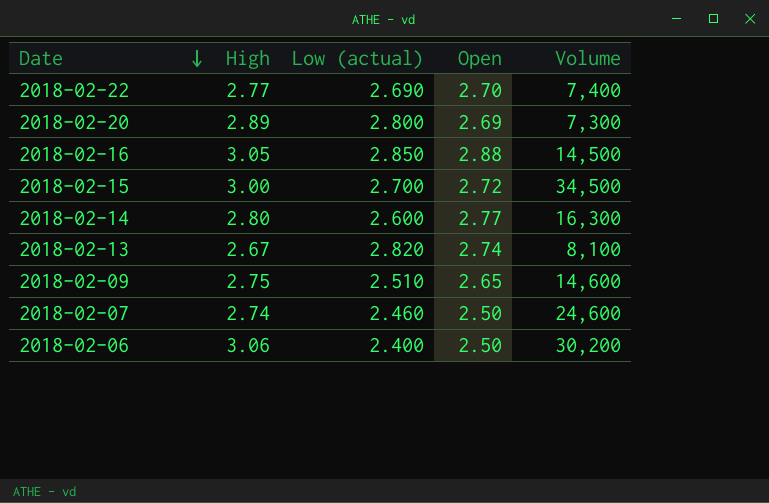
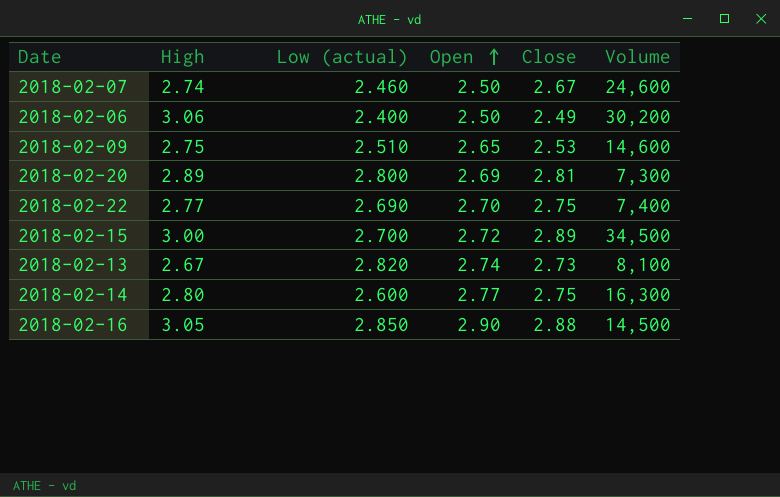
row order: Date descending -> Open ascending
column Close | position: none -> 5
2018-02-16 | Open: 2.88 -> 2.90

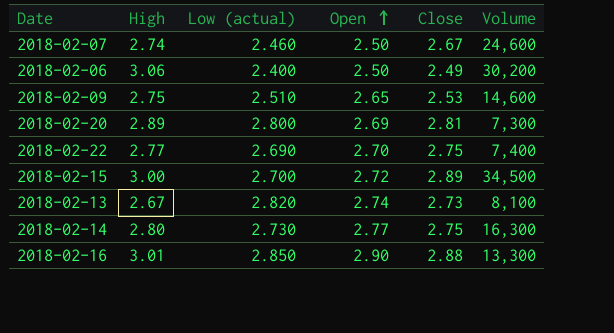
2018-02-14 | Low (actual): 2.600 -> 2.730
2018-02-16 | High: 3.05 -> 3.01
2018-02-16 | Volume: 14,500 -> 13,300

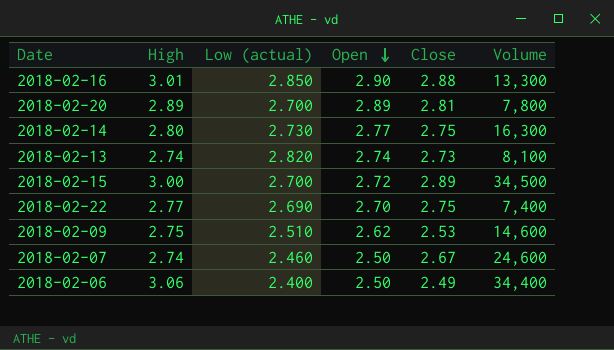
row order: Open ascending -> Open descending
2018-02-20 | Low (actual): 2.800 -> 2.700
2018-02-20 | Open: 2.69 -> 2.89
2018-02-20 | Volume: 7,300 -> 7,800
2018-02-13 | High: 2.67 -> 2.74
2018-02-09 | Open: 2.65 -> 2.62
2018-02-06 | Volume: 30,200 -> 34,400

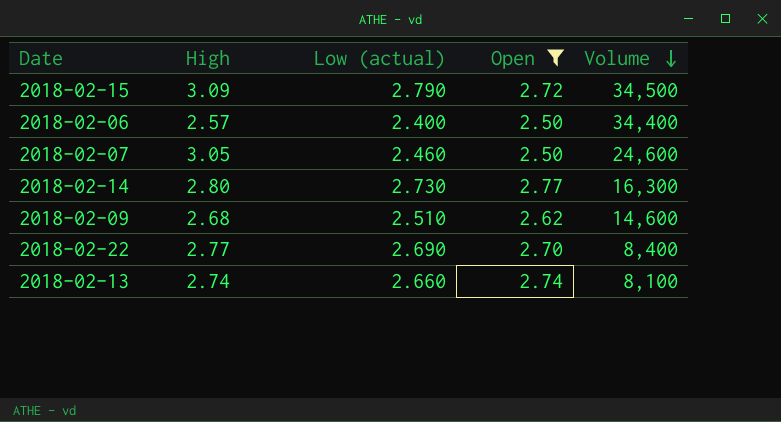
filter: none -> Open <= 2.77
row order: Open descending -> Volume descending
column Close | position: 5 -> none
2018-02-15 | High: 3.00 -> 3.09
2018-02-15 | Low (actual): 2.700 -> 2.790
2018-02-06 | High: 3.06 -> 2.57
2018-02-07 | High: 2.74 -> 3.05
2018-02-09 | High: 2.75 -> 2.68
2018-02-22 | Volume: 7,400 -> 8,400
2018-02-13 | Low (actual): 2.820 -> 2.660

